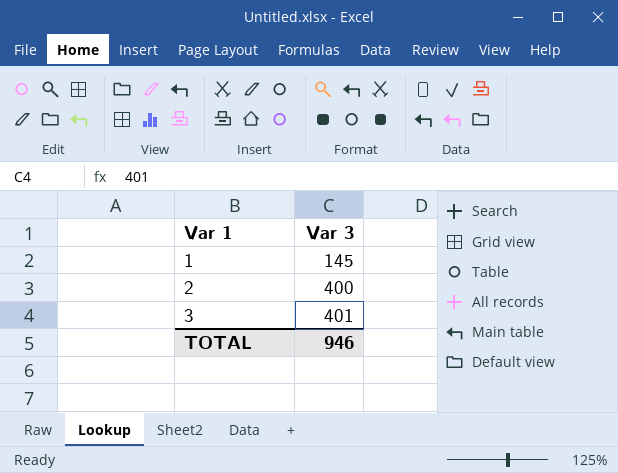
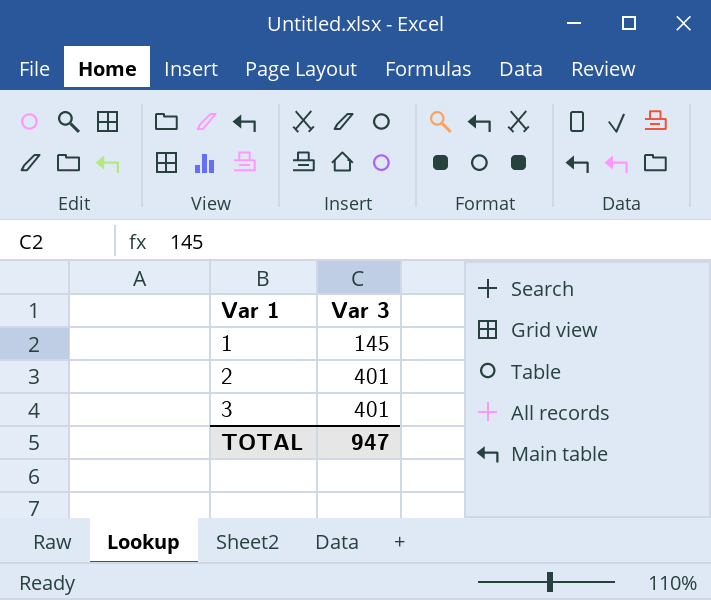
2 | Var 3: 400 -> 401
TOTAL | Var 3: 946 -> 947

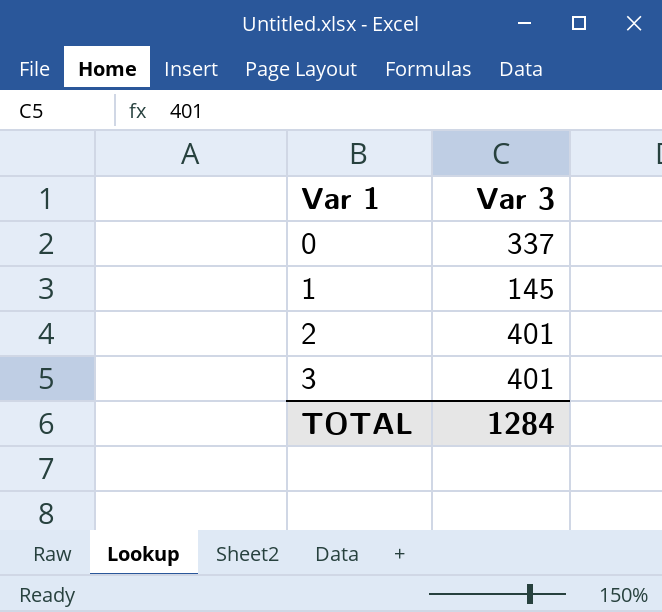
row 0: none -> 337
TOTAL | Var 3: 947 -> 1284

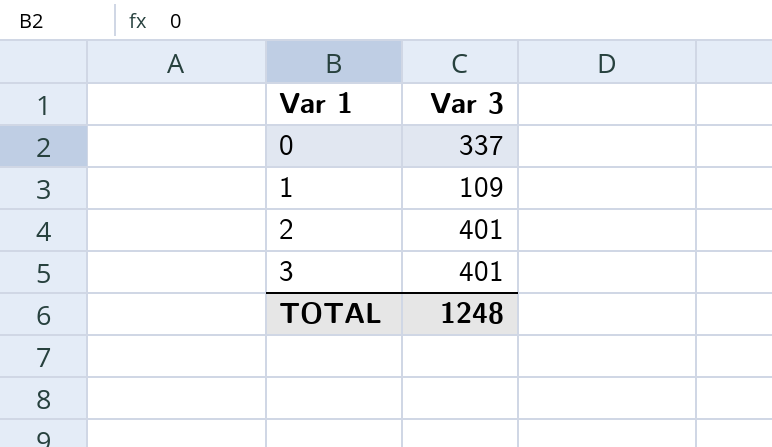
1 | Var 3: 145 -> 109
TOTAL | Var 3: 1284 -> 1248

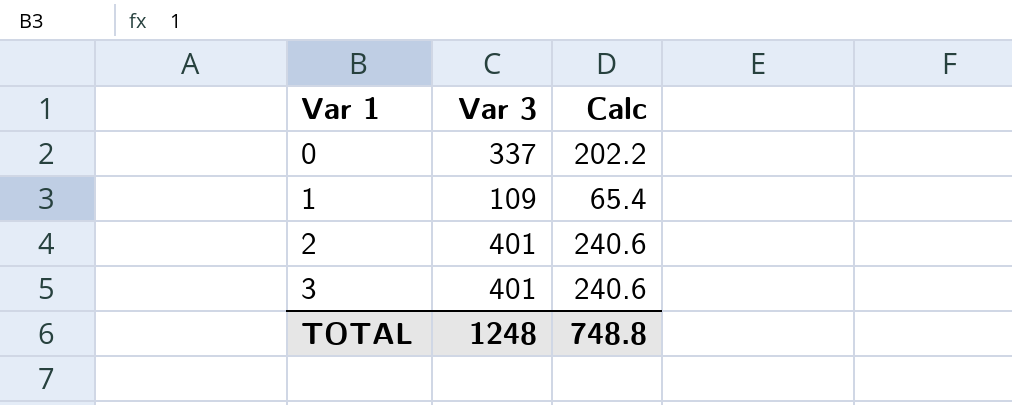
column Calc | formula: none -> [Var 3] * 0.6

